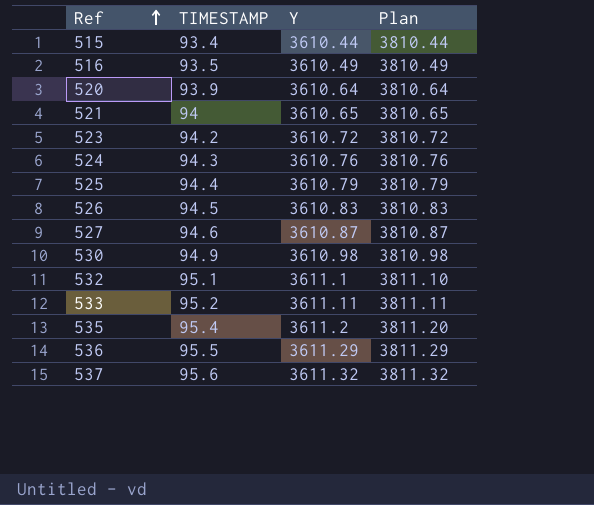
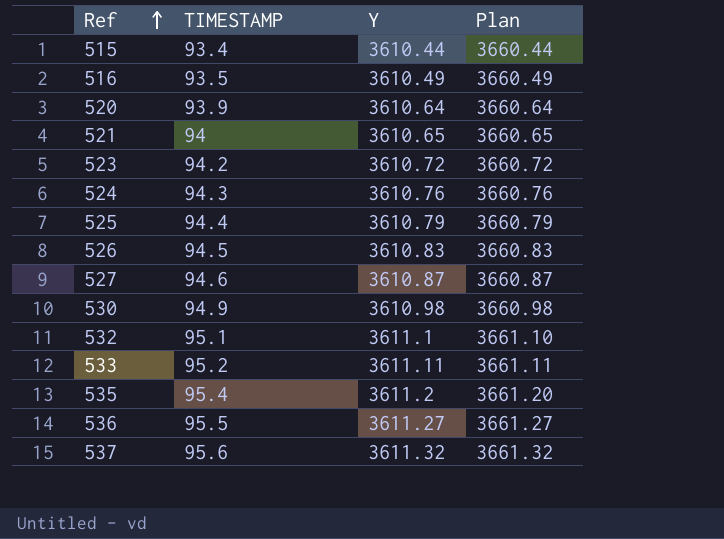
column Plan | formula: [Y] + 200 -> [Y] + 50
536 | Y: 3611.29 -> 3611.27

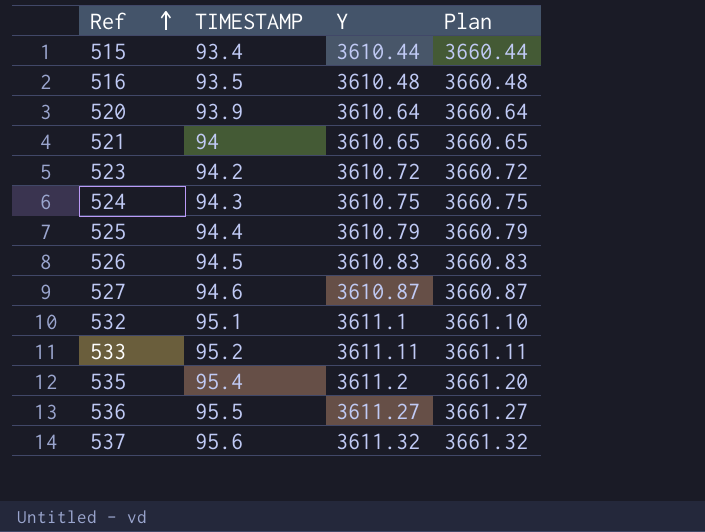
row 530: 94.9 | 3610.98 | 3660.98 -> none
516 | Y: 3610.49 -> 3610.48
516 | Plan: 3660.49 -> 3660.48
524 | Y: 3610.76 -> 3610.75
524 | Plan: 3660.76 -> 3660.75

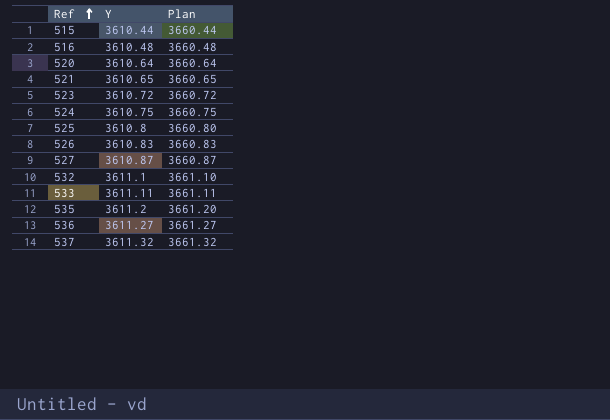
column TIMESTAMP | position: 2 -> none
525 | Y: 3610.79 -> 3610.8
525 | Plan: 3660.79 -> 3660.80

